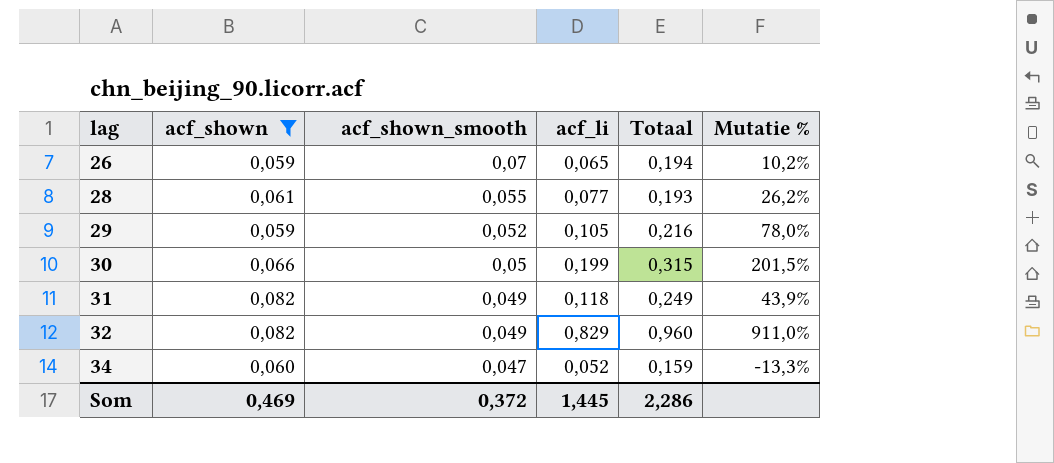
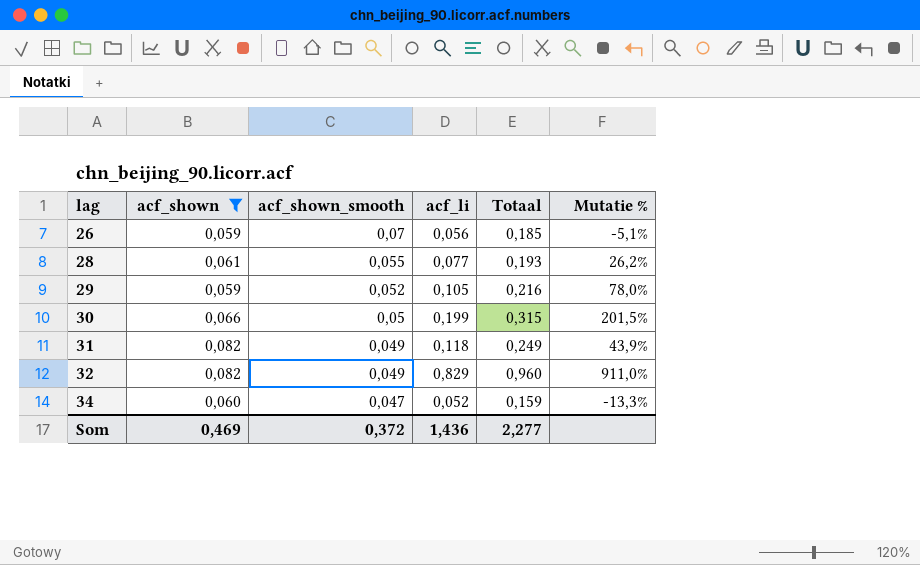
26 | acf_li: 0,065 -> 0,056
26 | Totaal: 0,194 -> 0,185
26 | Mutatie %: 10,2% -> -5,1%
Som | acf_li: 1,445 -> 1,436
Som | Totaal: 2,286 -> 2,277

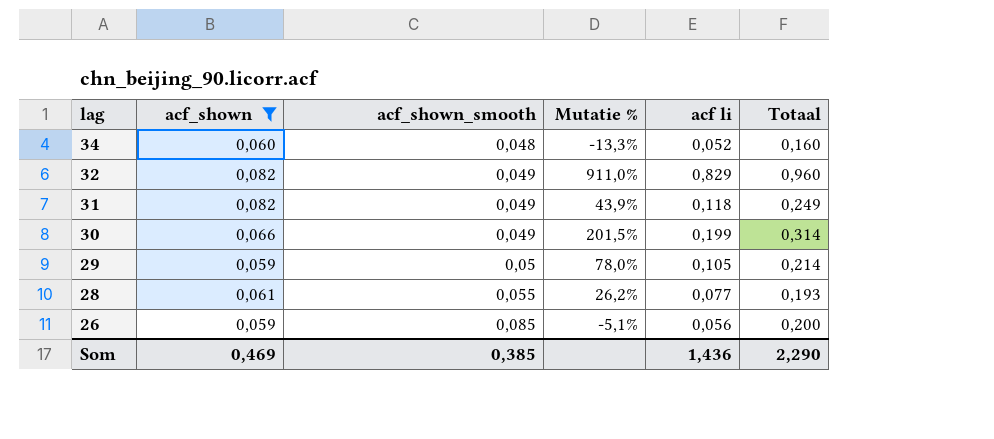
row order: lag ascending -> lag descending
column Mutatie % | position: 6 -> 4
column name: acf_li -> acf li
34 | acf_shown_smooth: 0,047 -> 0,048
34 | Totaal: 0,159 -> 0,160
30 | acf_shown_smooth: 0,05 -> 0,049
30 | Totaal: 0,315 -> 0,314
29 | acf_shown_smooth: 0,052 -> 0,05
29 | Totaal: 0,216 -> 0,214
26 | acf_shown_smooth: 0,07 -> 0,085
26 | Totaal: 0,185 -> 0,200
Som | acf_shown_smooth: 0,372 -> 0,385
Som | Totaal: 2,277 -> 2,290

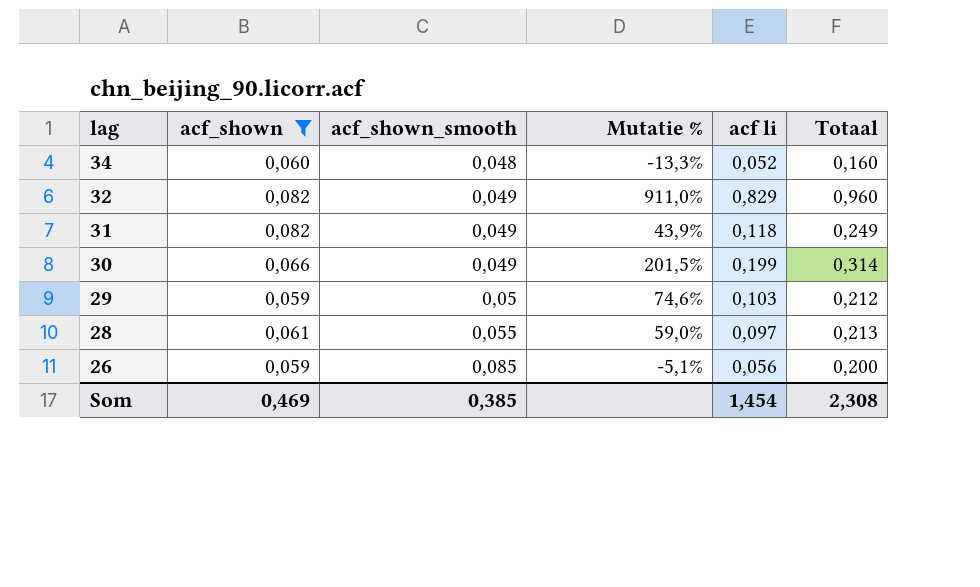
29 | Mutatie %: 78,0% -> 74,6%
29 | acf li: 0,105 -> 0,103
29 | Totaal: 0,214 -> 0,212
28 | Mutatie %: 26,2% -> 59,0%
28 | acf li: 0,077 -> 0,097
28 | Totaal: 0,193 -> 0,213
Som | acf li: 1,436 -> 1,454
Som | Totaal: 2,290 -> 2,308

